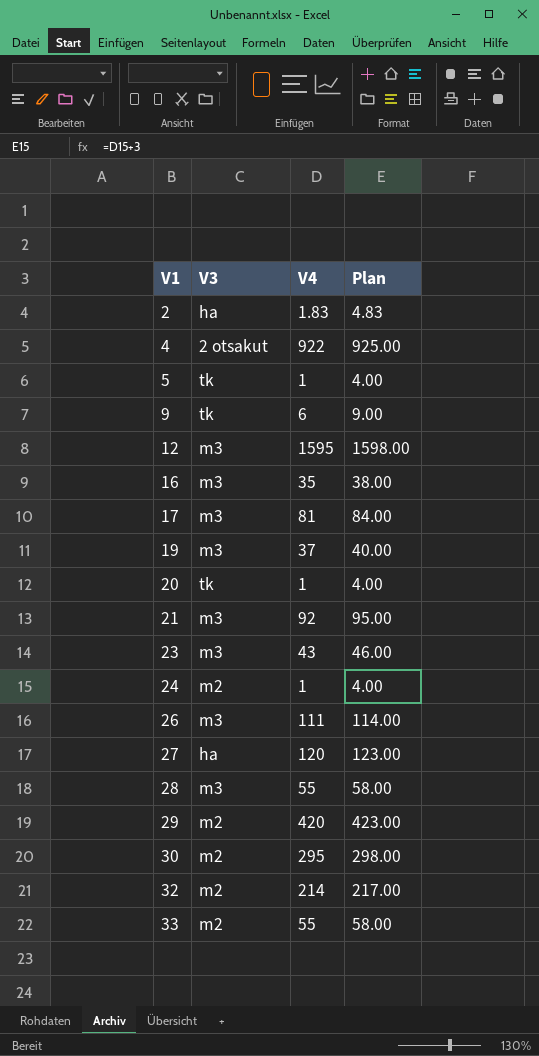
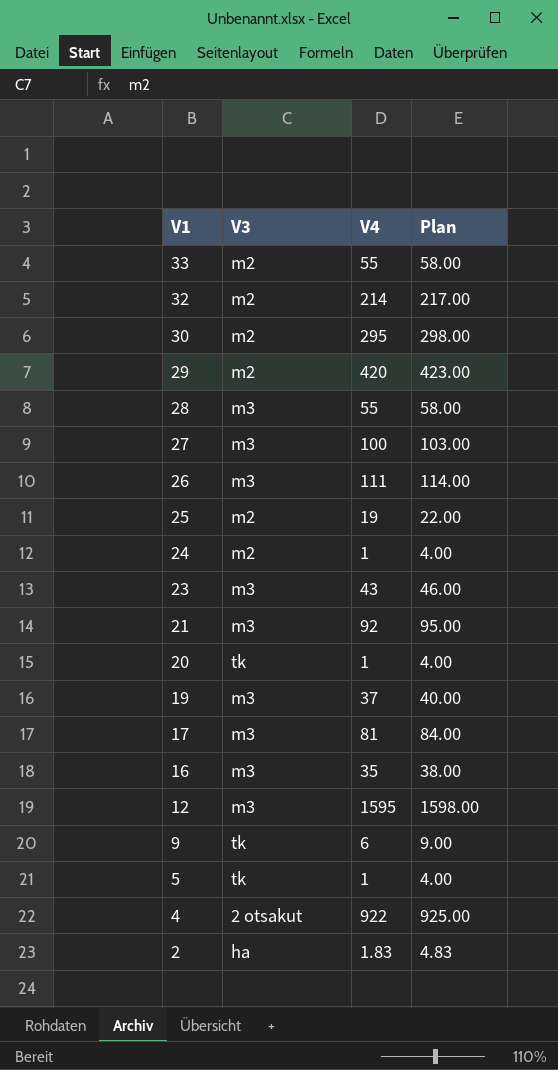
row order: V1 ascending -> V1 descending
27 | V3: ha -> m3
27 | V4: 120 -> 100
27 | Plan: 123.00 -> 103.00
row 25: none -> m2 | 19 | 22.00

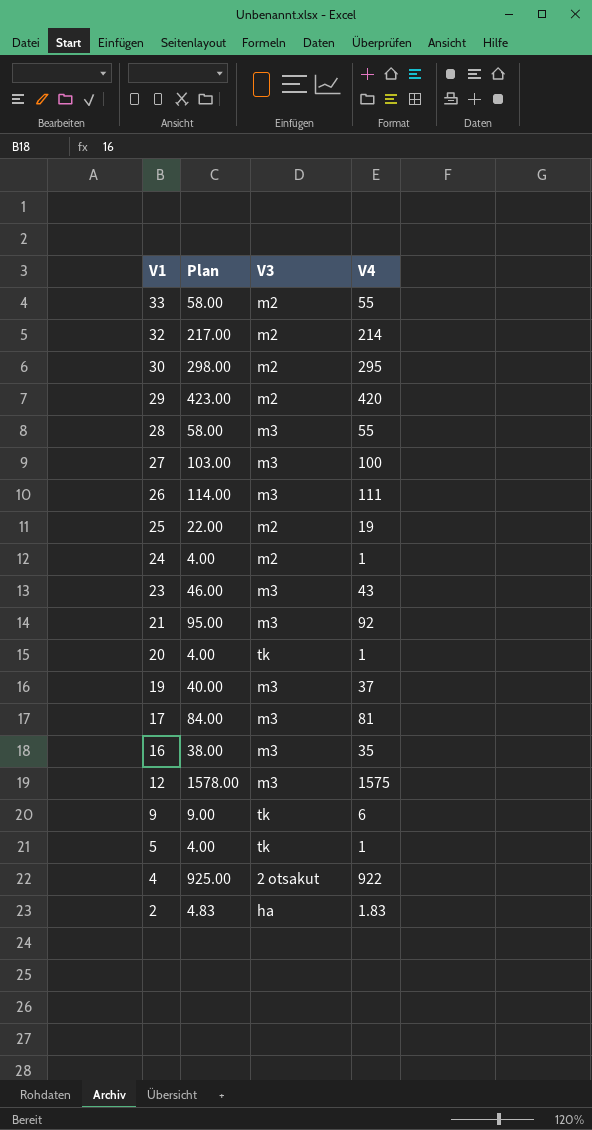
column Plan | position: 4 -> 2
12 | Plan: 1598.00 -> 1578.00
12 | V4: 1595 -> 1575

